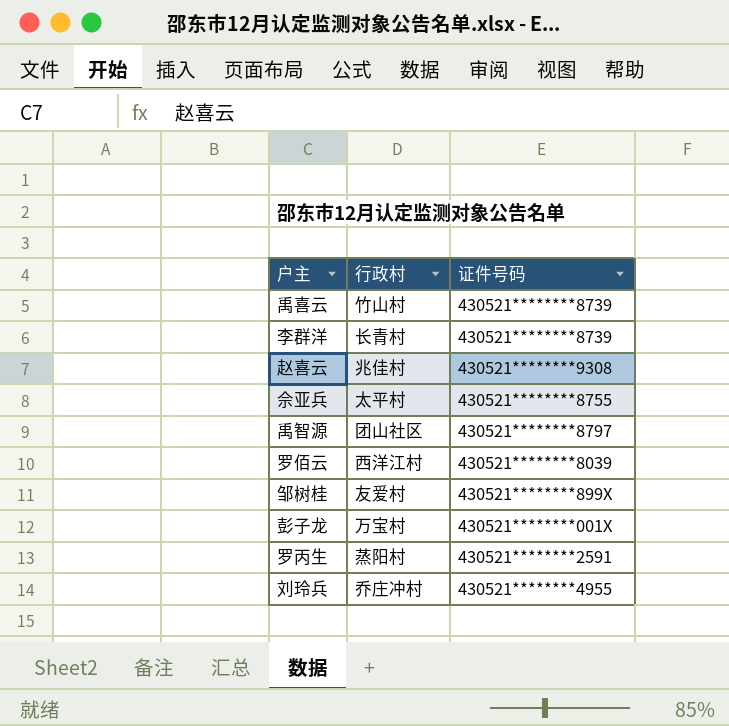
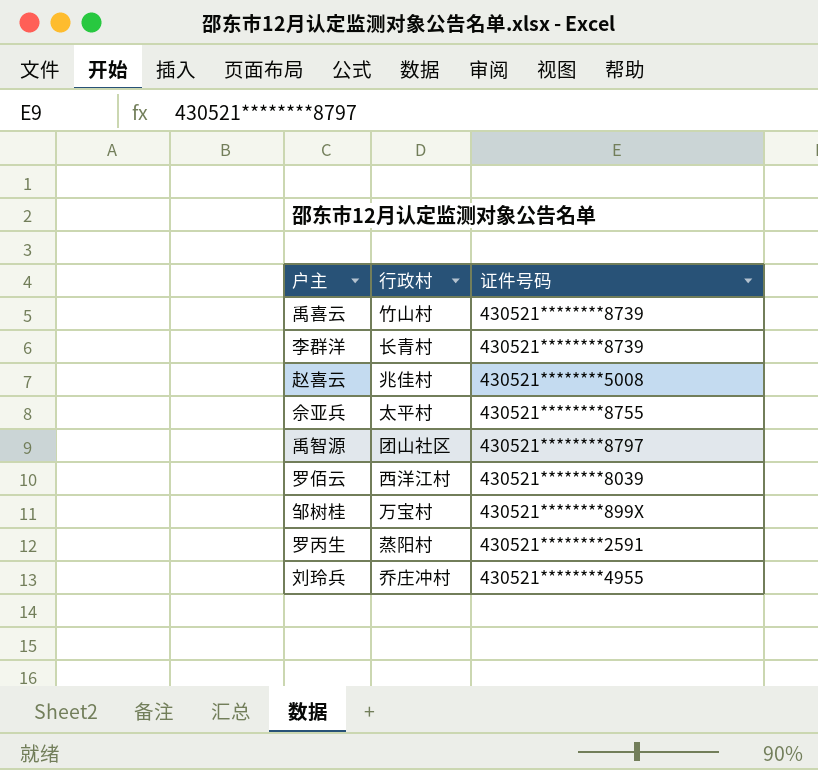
row 彭子龙: 万宝村 | 430521********001X -> none
赵喜云 | 证件号码: 430521********9308 -> 430521********5008
邹树桂 | 行政村: 友爱村 -> 万宝村

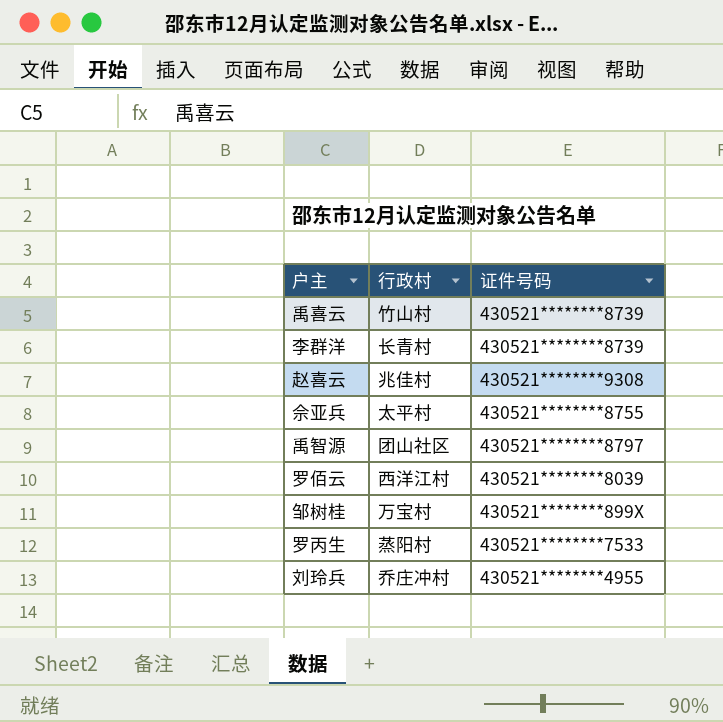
赵喜云 | 证件号码: 430521********5008 -> 430521********9308
罗丙生 | 证件号码: 430521********2591 -> 430521********7533

